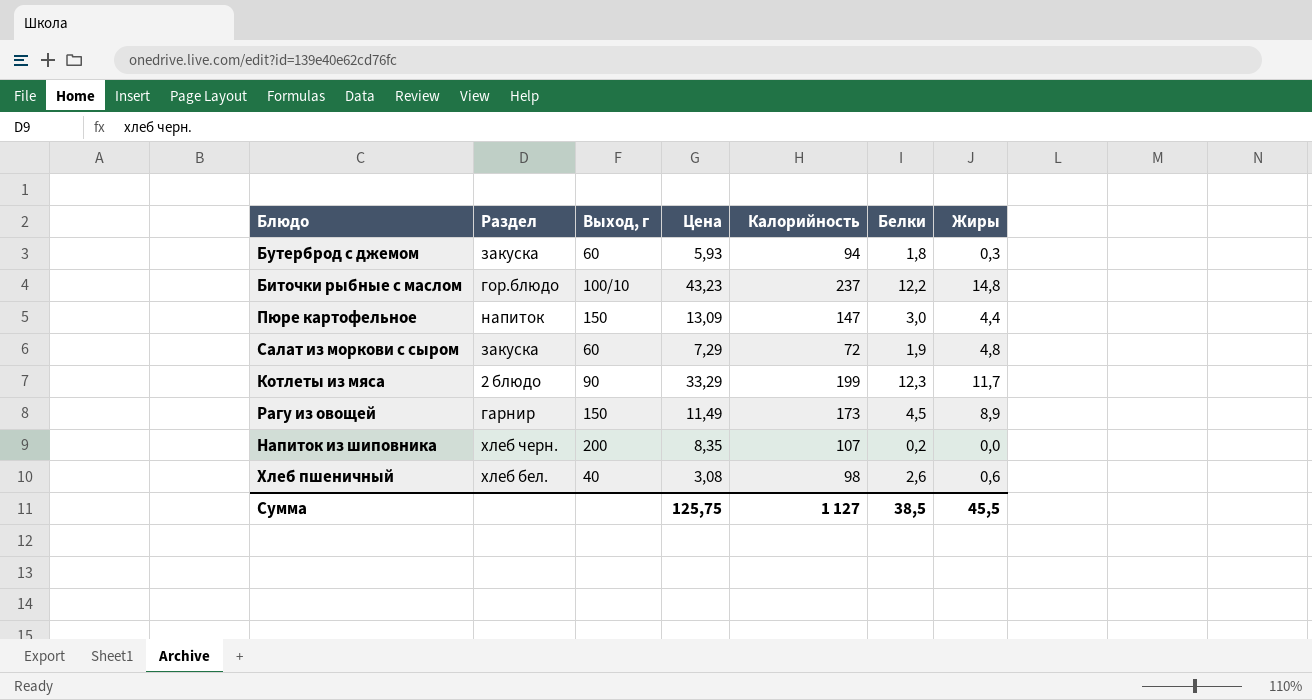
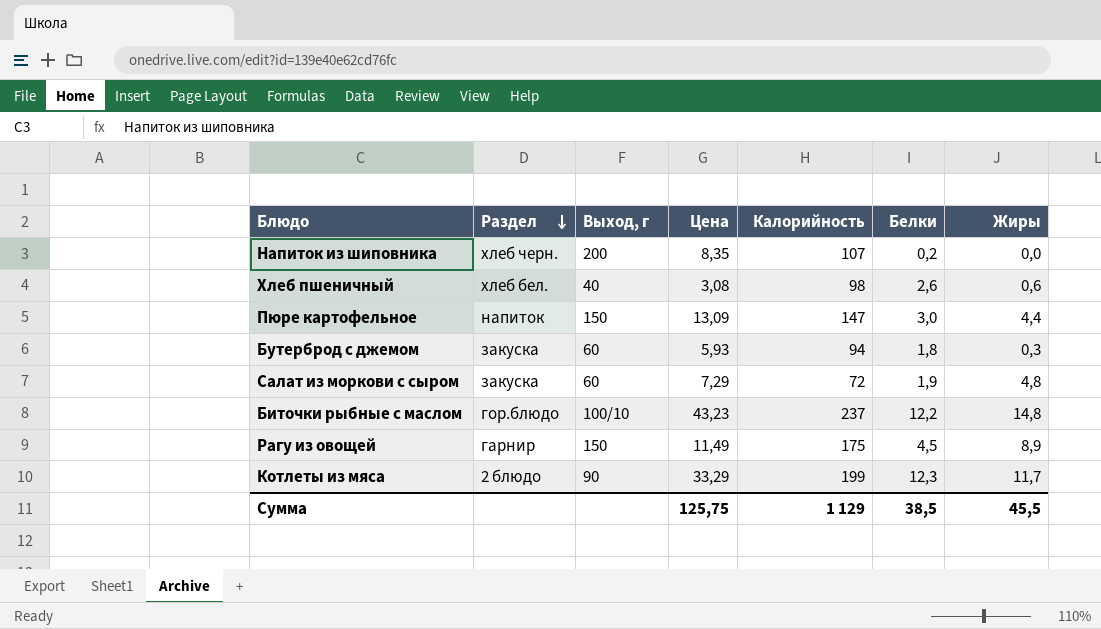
row order: none -> Раздел descending
Рагу из овощей | Калорийность: 173 -> 175
Сумма | Калорийность: 1 127 -> 1 129

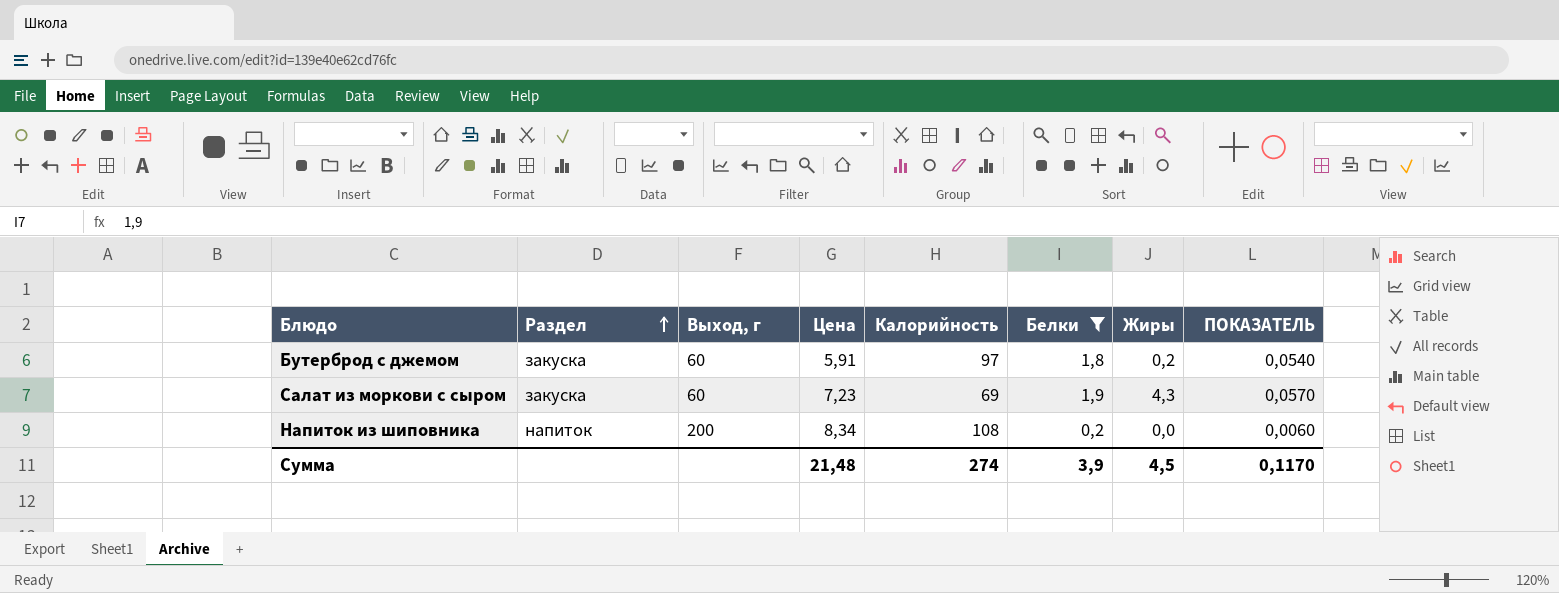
filter: none -> Белки <= 1,9
row order: Раздел descending -> Раздел ascending
column ПОКАЗАТЕЛЬ | formula: none -> [Белки] * 0,03
Бутерброд с джемом | Цена: 5,93 -> 5,91
Бутерброд с джемом | Калорийность: 94 -> 97
Бутерброд с джемом | Жиры: 0,3 -> 0,2
Салат из моркови с сыром | Цена: 7,29 -> 7,23
Салат из моркови с сыром | Калорийность: 72 -> 69
Салат из моркови с сыром | Жиры: 4,8 -> 4,3
Напиток из шиповника | Раздел: хлеб черн. -> напиток
Напиток из шиповника | Цена: 8,35 -> 8,34
Напиток из шиповника | Калорийность: 107 -> 108
Сумма | Цена: 125,75 -> 21,48
Сумма | Калорийность: 1 129 -> 274
Сумма | Белки: 38,5 -> 3,9
Сумма | Жиры: 45,5 -> 4,5

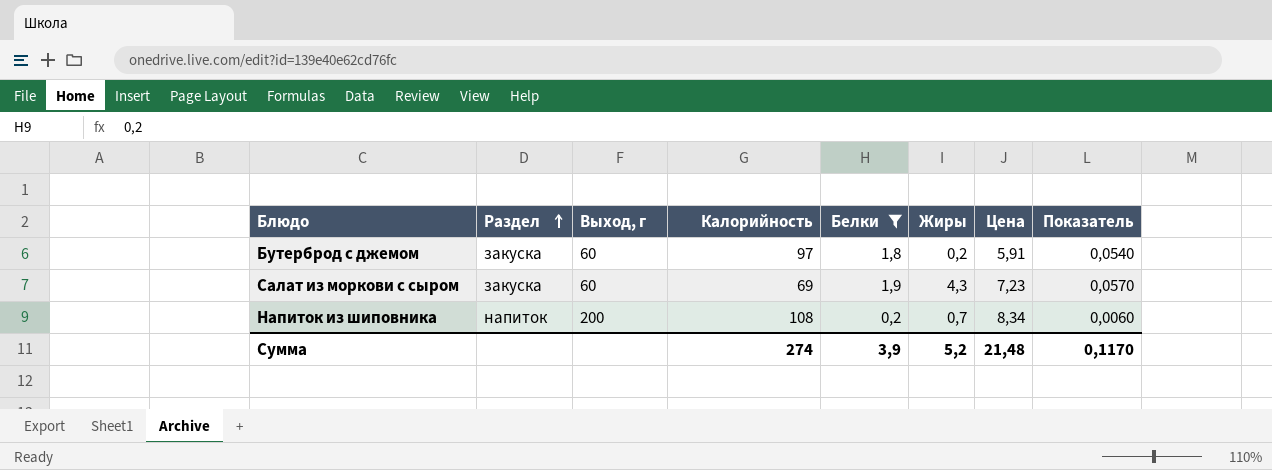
column Цена | position: 4 -> 7
column name: ПОКАЗАТЕЛЬ -> Показатель
Напиток из шиповника | Жиры: 0,0 -> 0,7
Сумма | Жиры: 4,5 -> 5,2

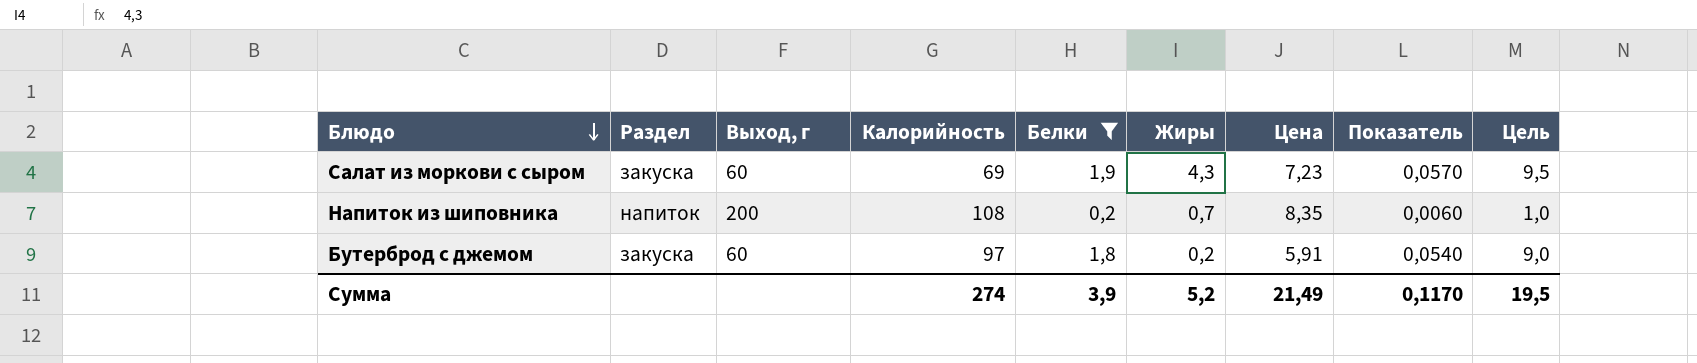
row order: Раздел ascending -> Блюдо descending
column Цель | formula: none -> [Белки] * 5
Напиток из шиповника | Цена: 8,34 -> 8,35
Сумма | Цена: 21,48 -> 21,49

